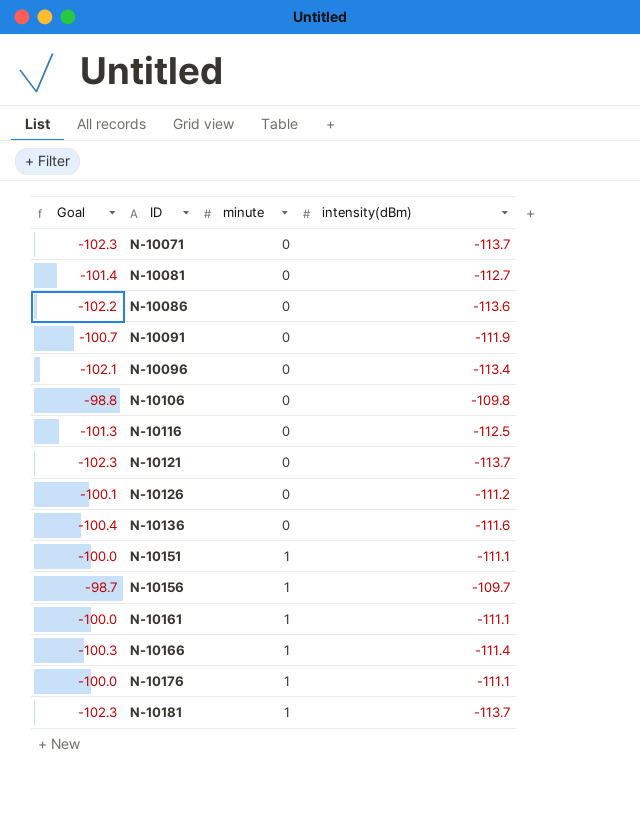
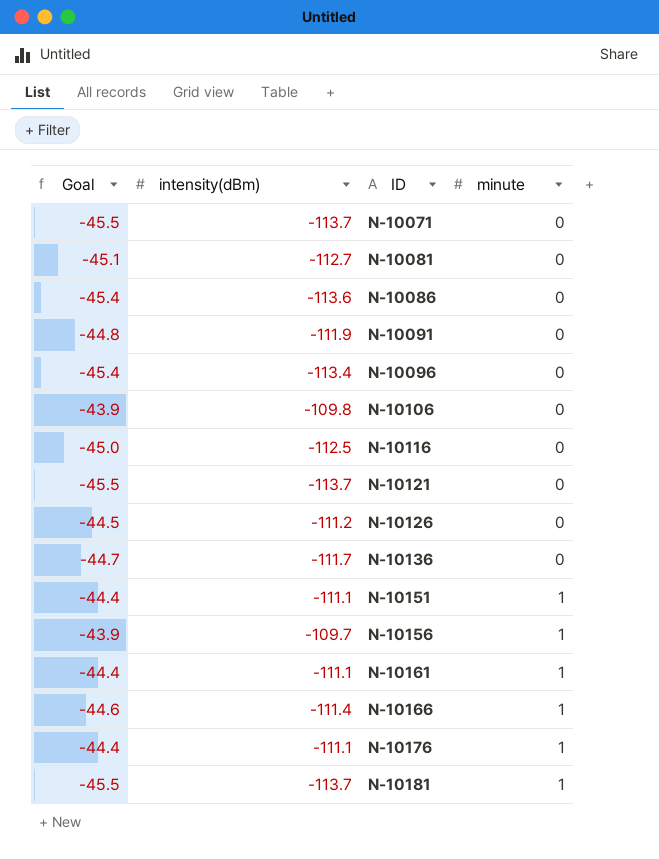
column Goal | formula: [intensity(dBm)] * 0.9 -> [intensity(dBm)] * 0.4
column intensity(dBm) | position: 4 -> 2
N-10136 | intensity(dBm): -111.6 -> -111.7

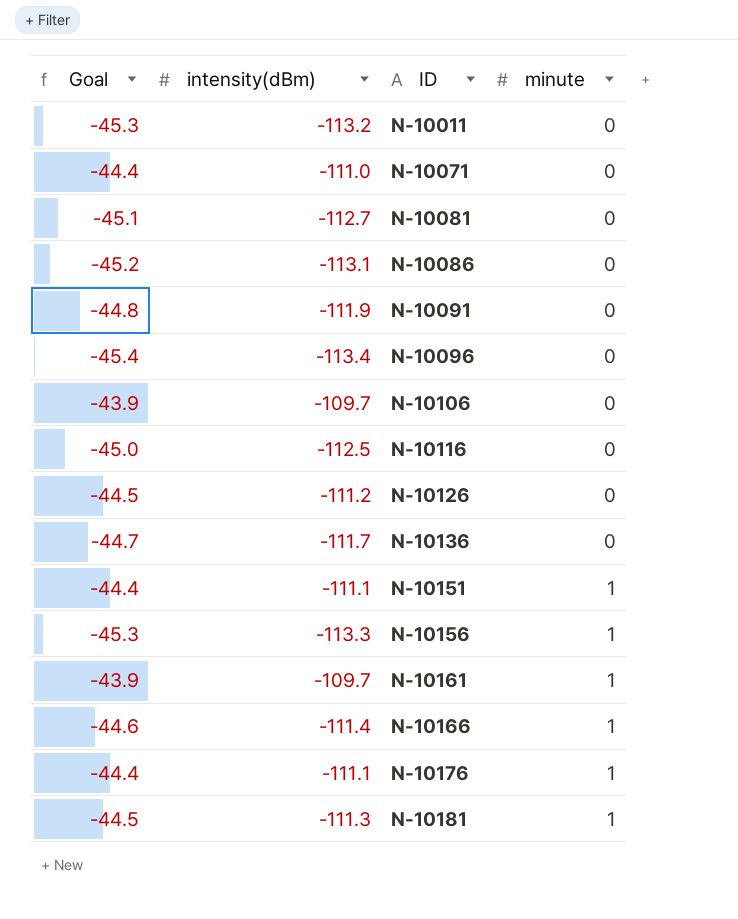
row N-10121: -45.5 | -113.7 | 0 -> none
row N-10011: none -> -45.3 | -113.2 | 0
N-10071 | Goal: -45.5 -> -44.4
N-10071 | intensity(dBm): -113.7 -> -111.0
N-10086 | Goal: -45.4 -> -45.2
N-10086 | intensity(dBm): -113.6 -> -113.1
N-10106 | intensity(dBm): -109.8 -> -109.7
N-10156 | Goal: -43.9 -> -45.3
N-10156 | intensity(dBm): -109.7 -> -113.3
N-10161 | Goal: -44.4 -> -43.9
N-10161 | intensity(dBm): -111.1 -> -109.7
N-10181 | Goal: -45.5 -> -44.5
N-10181 | intensity(dBm): -113.7 -> -111.3

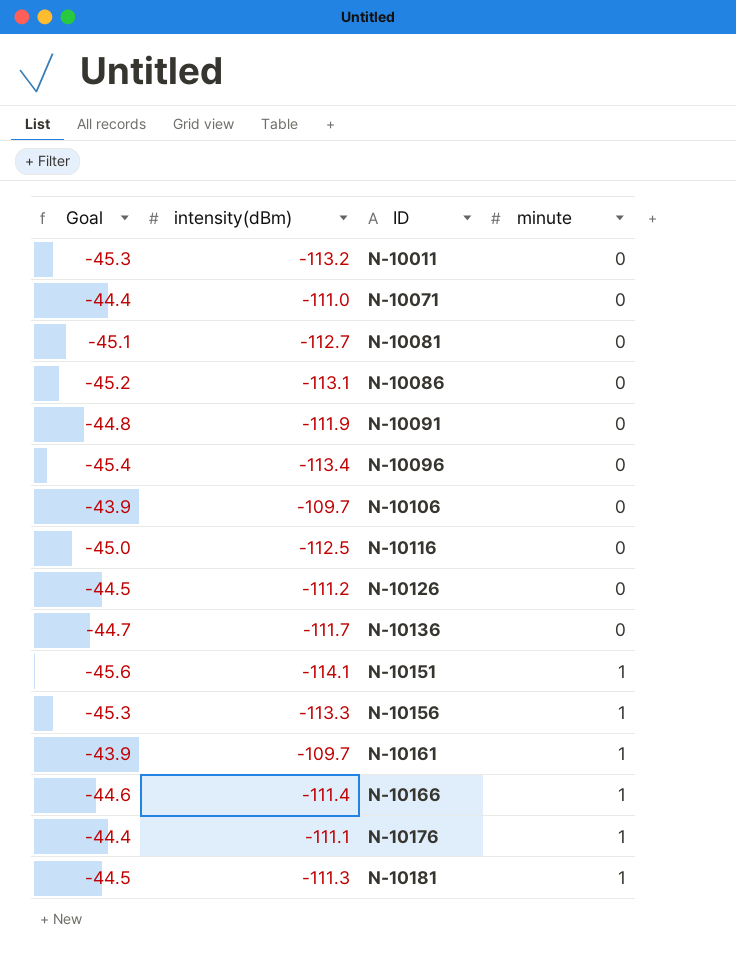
N-10151 | Goal: -44.4 -> -45.6
N-10151 | intensity(dBm): -111.1 -> -114.1

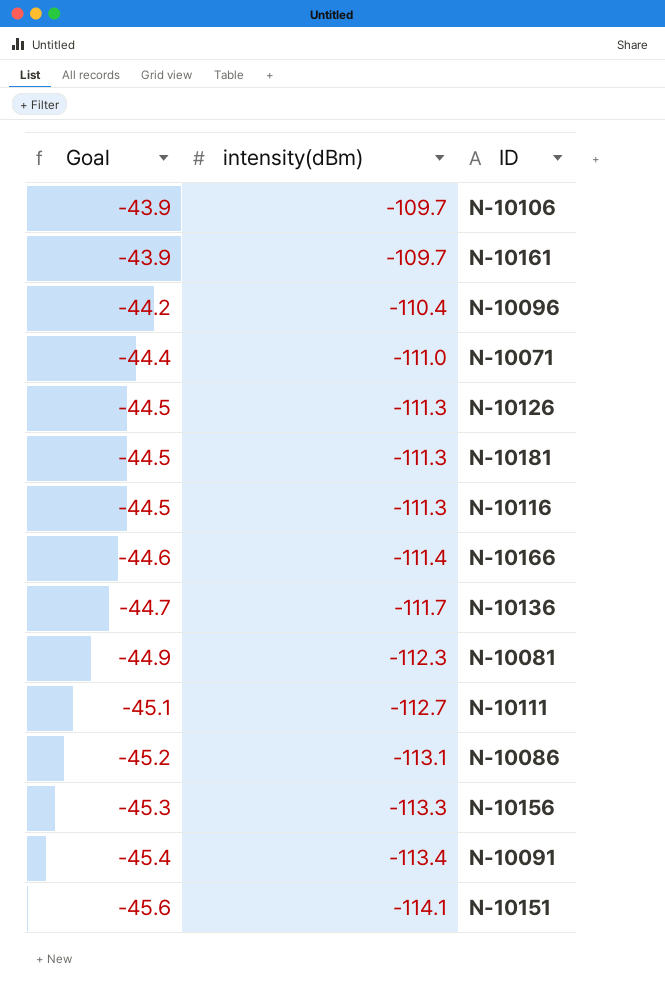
row order: ID ascending -> Goal descending
column minute | position: 4 -> none
row N-10011: -45.3 | -113.2 | 0 -> none
row N-10176: -44.4 | -111.1 | 1 -> none
N-10096 | Goal: -45.4 -> -44.2
N-10096 | intensity(dBm): -113.4 -> -110.4
N-10126 | intensity(dBm): -111.2 -> -111.3
N-10116 | Goal: -45.0 -> -44.5
N-10116 | intensity(dBm): -112.5 -> -111.3
N-10081 | Goal: -45.1 -> -44.9
N-10081 | intensity(dBm): -112.7 -> -112.3
row N-10111: none -> -45.1 | -112.7
N-10091 | Goal: -44.8 -> -45.4
N-10091 | intensity(dBm): -111.9 -> -113.4

